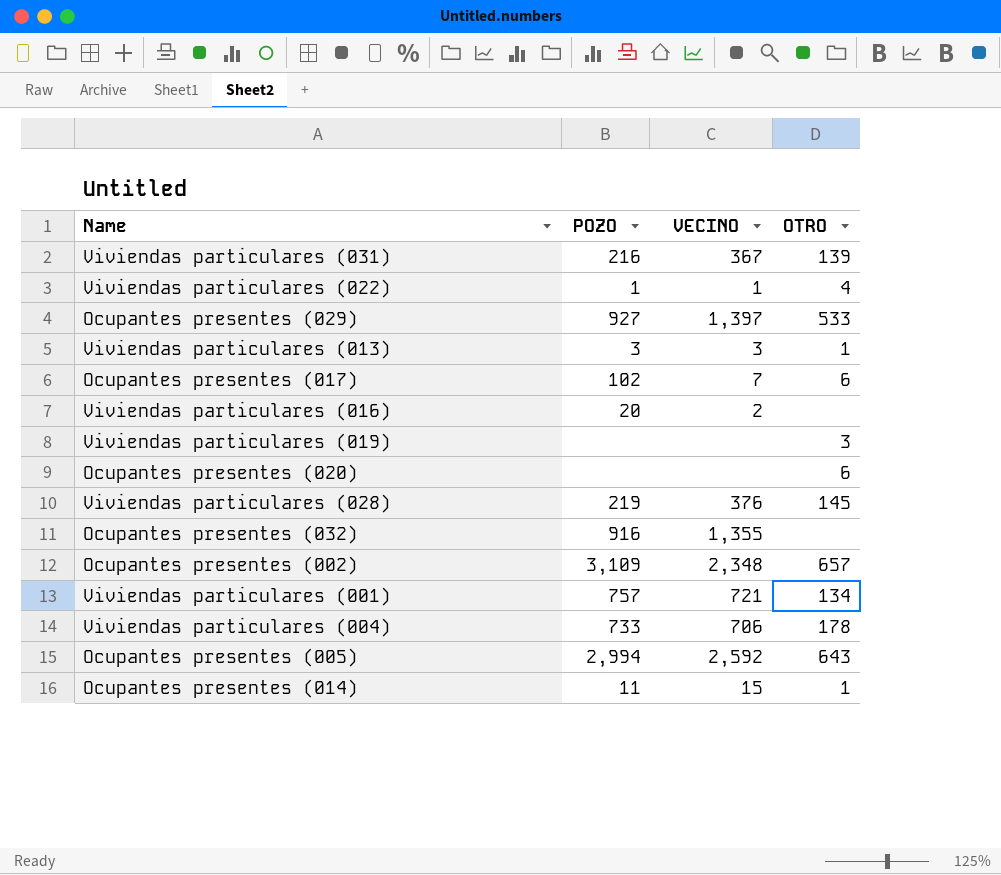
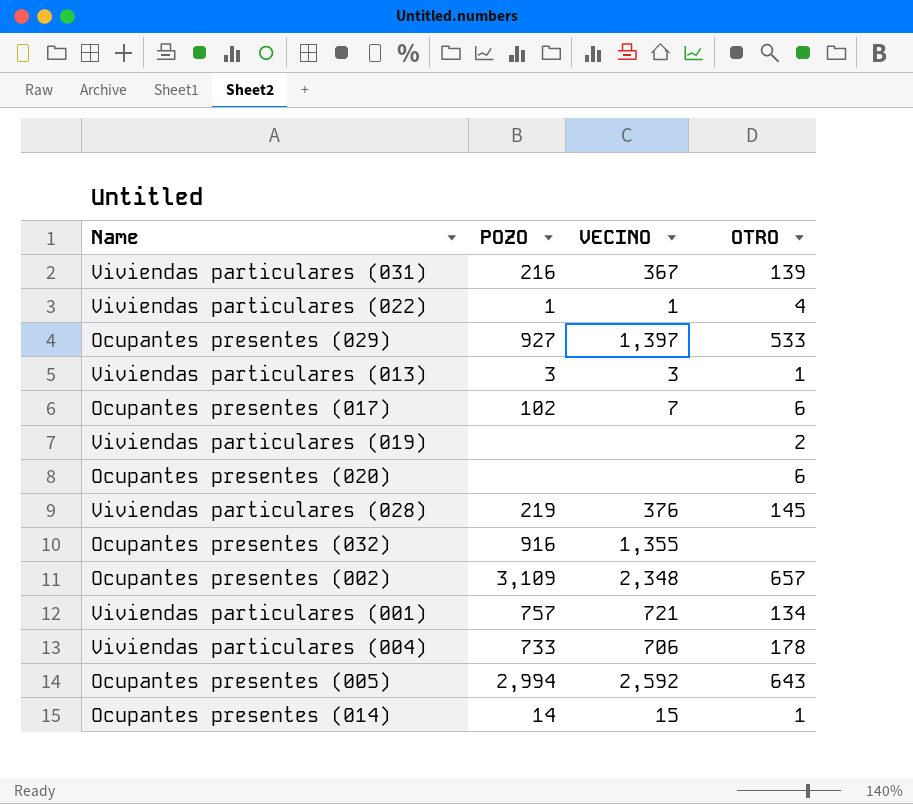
row Viviendas particulares (016): 20 | 2 | none -> none
Viviendas particulares (019) | OTRO: 3 -> 2
Ocupantes presentes (014) | POZO: 11 -> 14

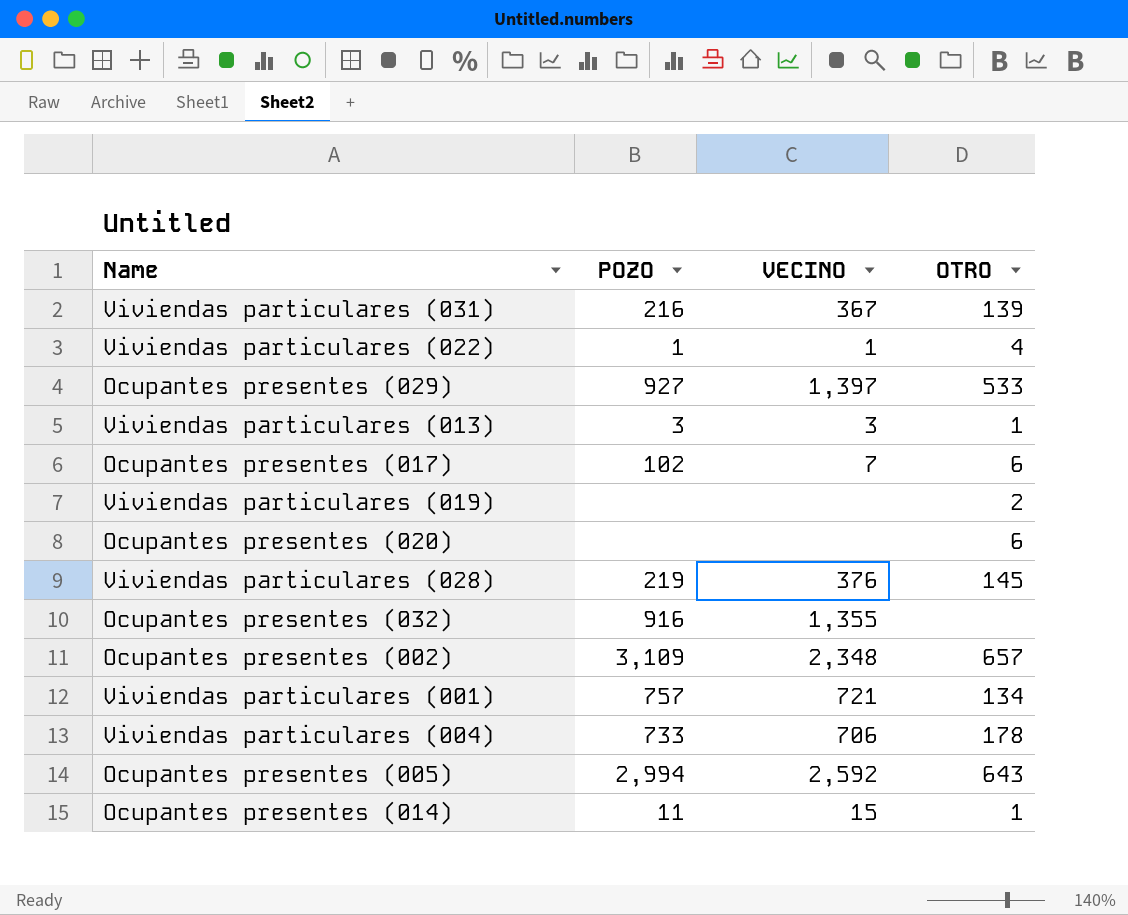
Ocupantes presentes (014) | POZO: 14 -> 11

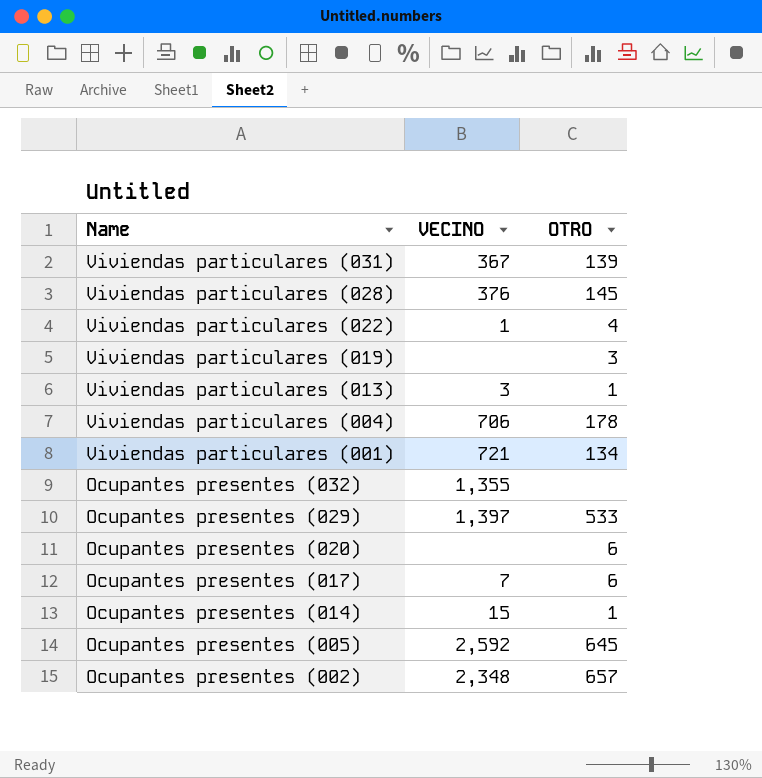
row order: none -> Name descending
column POZO | position: 2 -> none
Viviendas particulares (019) | OTRO: 2 -> 3
Ocupantes presentes (005) | OTRO: 643 -> 645

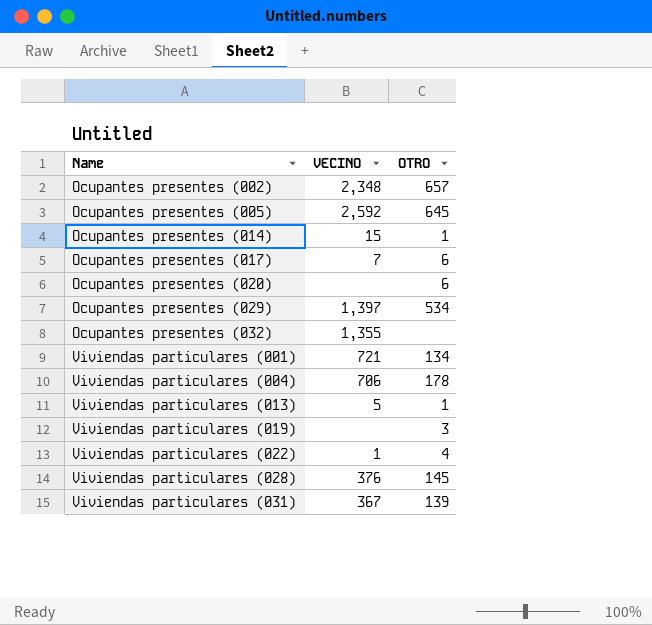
row order: Name descending -> Name ascending
Ocupantes presentes (029) | OTRO: 533 -> 534
Viviendas particulares (013) | VECINO: 3 -> 5

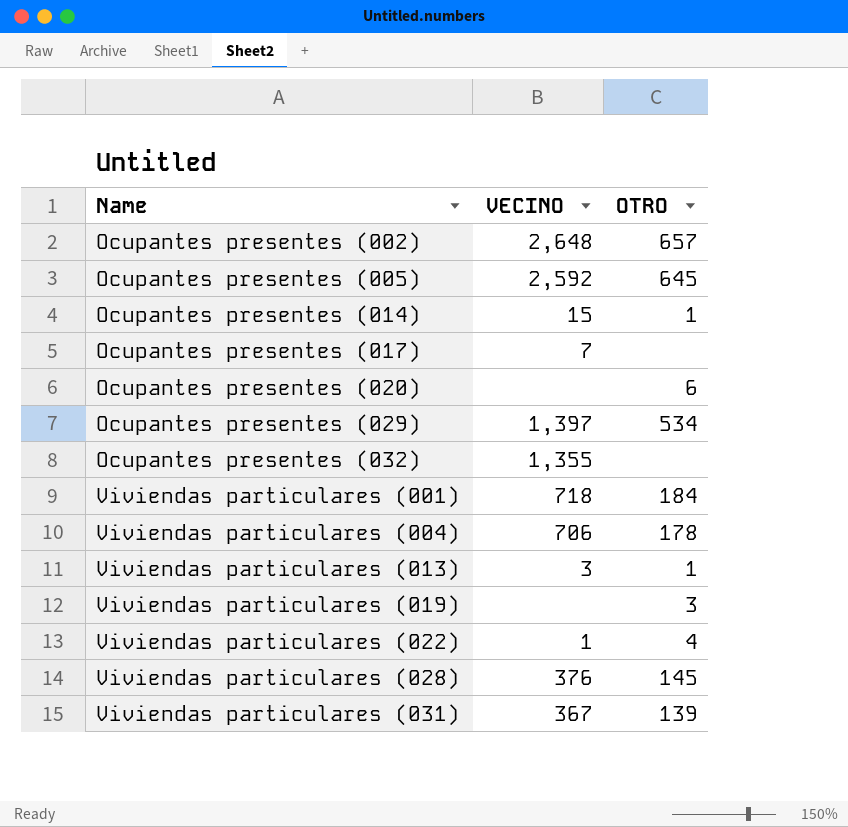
Ocupantes presentes (002) | VECINO: 2,348 -> 2,648
Ocupantes presentes (017) | OTRO: 6 -> none
Viviendas particulares (001) | VECINO: 721 -> 718
Viviendas particulares (001) | OTRO: 134 -> 184
Viviendas particulares (013) | VECINO: 5 -> 3

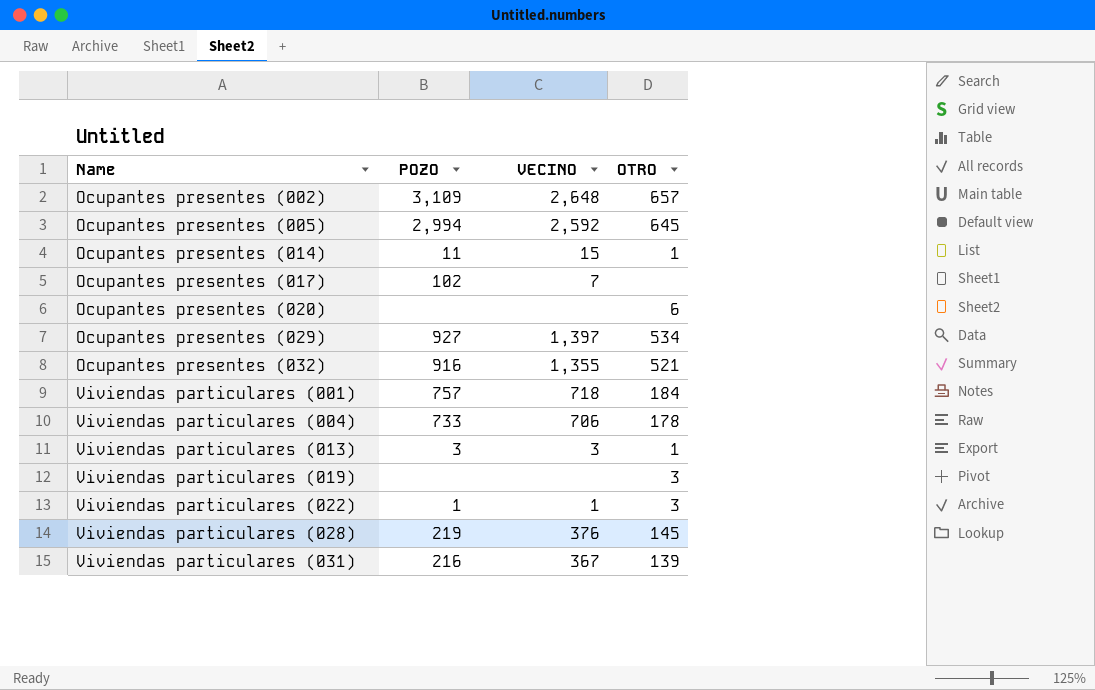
column POZO | position: none -> 2
Ocupantes presentes (032) | OTRO: none -> 521
Viviendas particulares (022) | OTRO: 4 -> 3

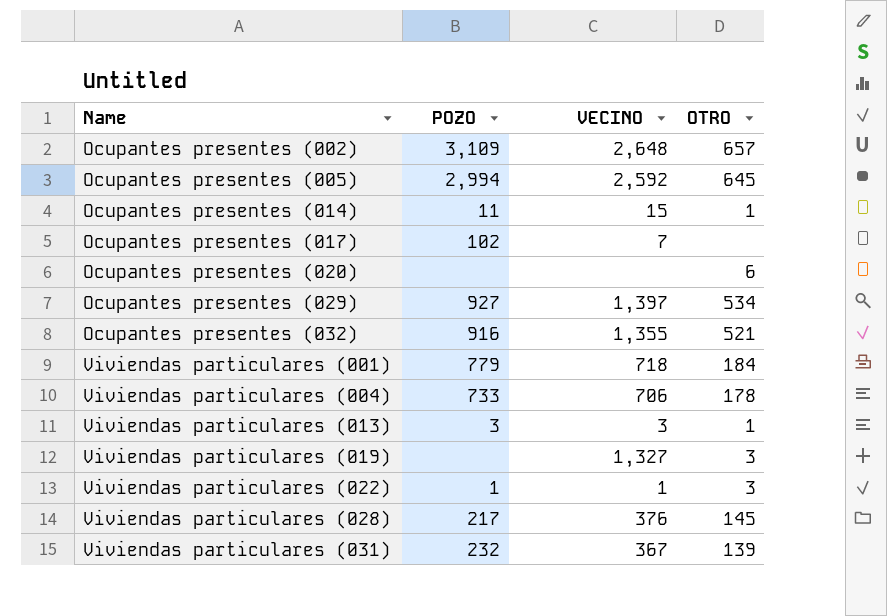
Viviendas particulares (001) | POZO: 757 -> 779
Viviendas particulares (019) | VECINO: none -> 1,327
Viviendas particulares (028) | POZO: 219 -> 217
Viviendas particulares (031) | POZO: 216 -> 232

